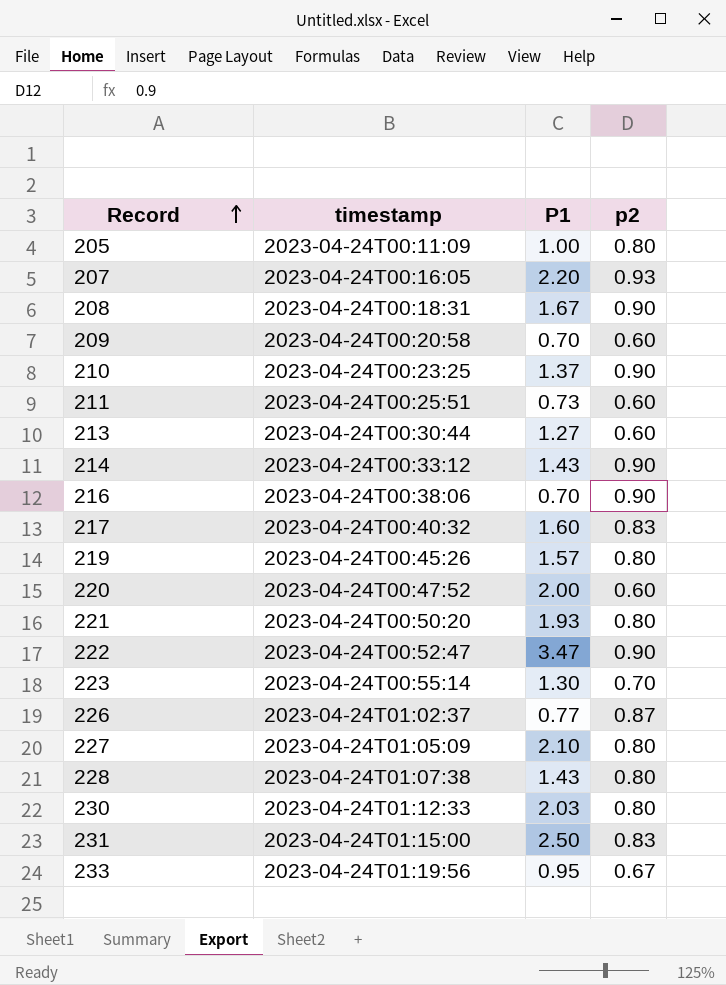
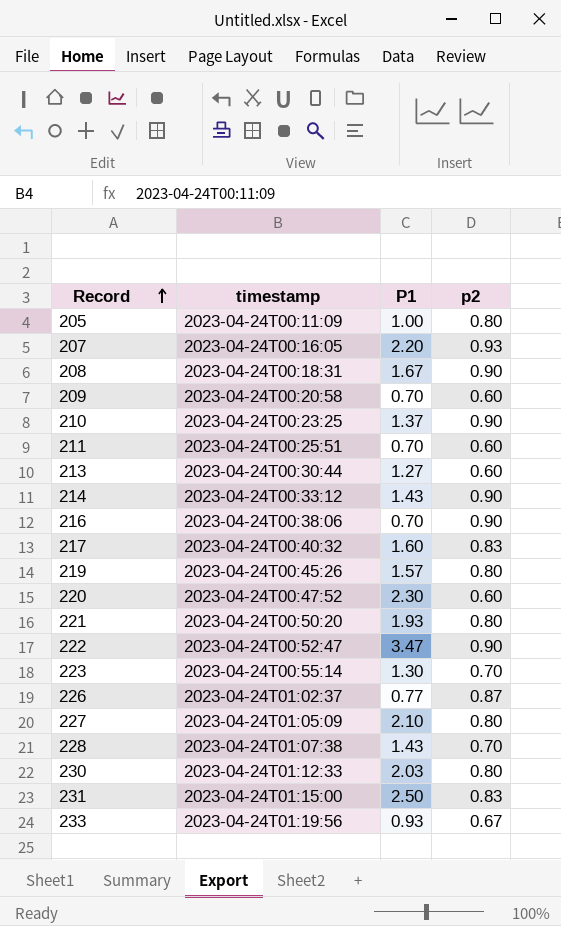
211 | P1: 0.73 -> 0.70
220 | P1: 2.00 -> 2.30
228 | p2: 0.80 -> 0.70
233 | P1: 0.95 -> 0.93

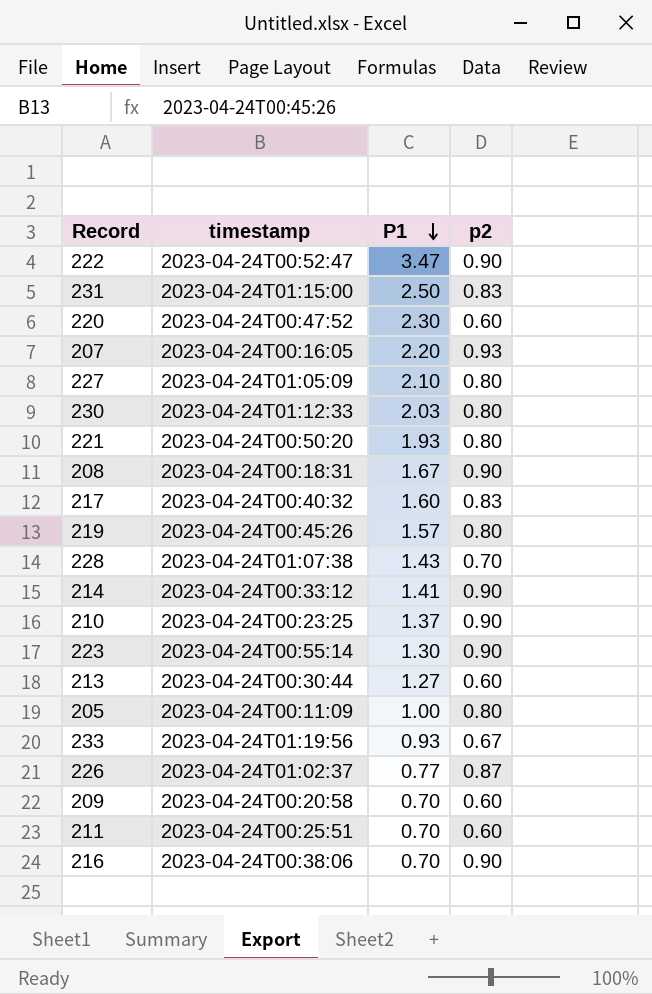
row order: Record ascending -> P1 descending
214 | P1: 1.43 -> 1.41
223 | p2: 0.70 -> 0.90

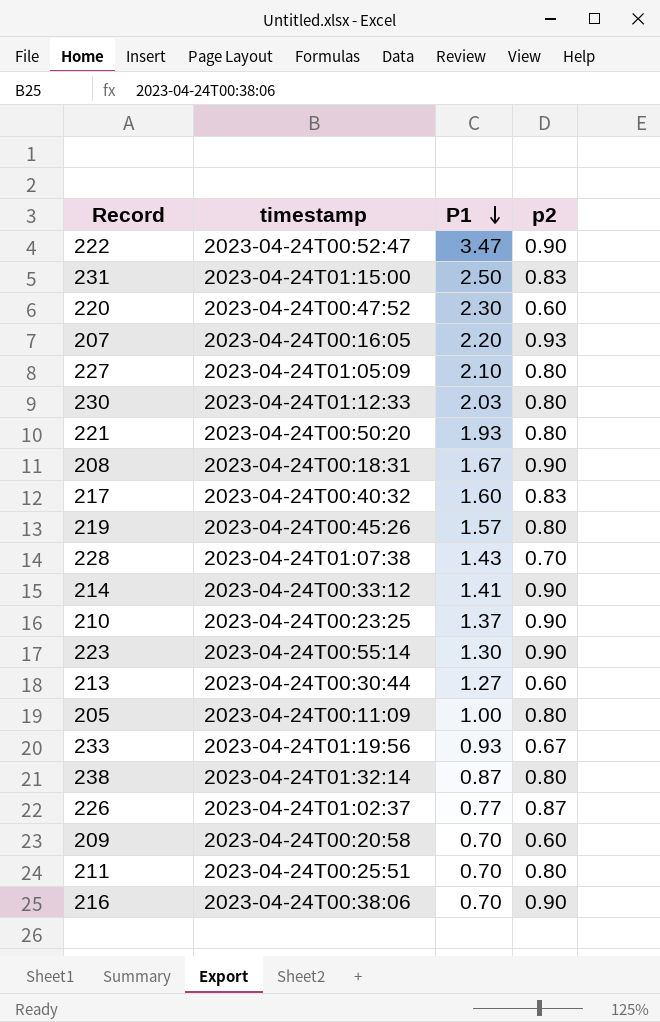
row 238: none -> 2023-04-24T01:32:14 | 0.87 | 0.80
211 | p2: 0.60 -> 0.80

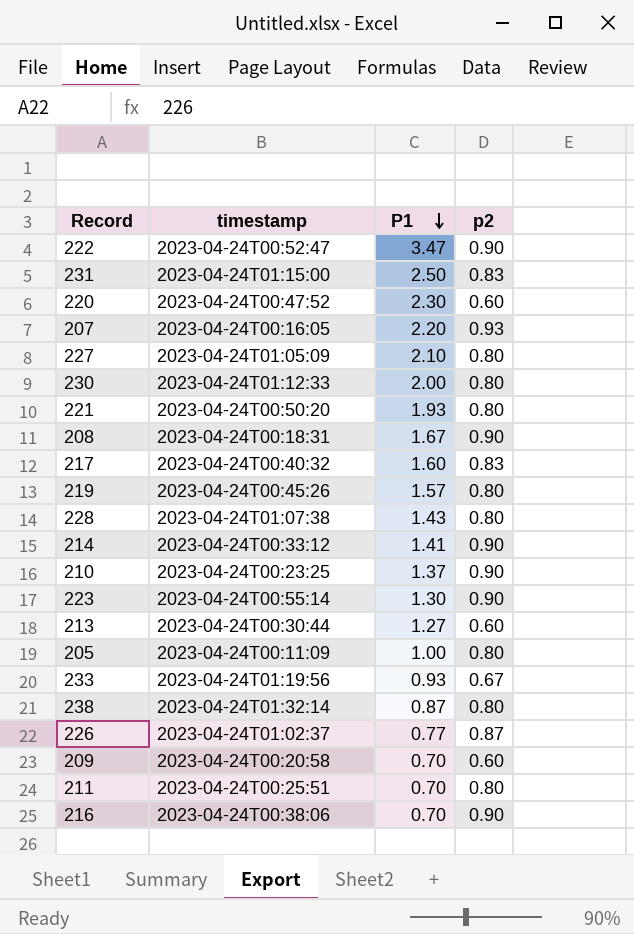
230 | P1: 2.03 -> 2.00
228 | p2: 0.70 -> 0.80

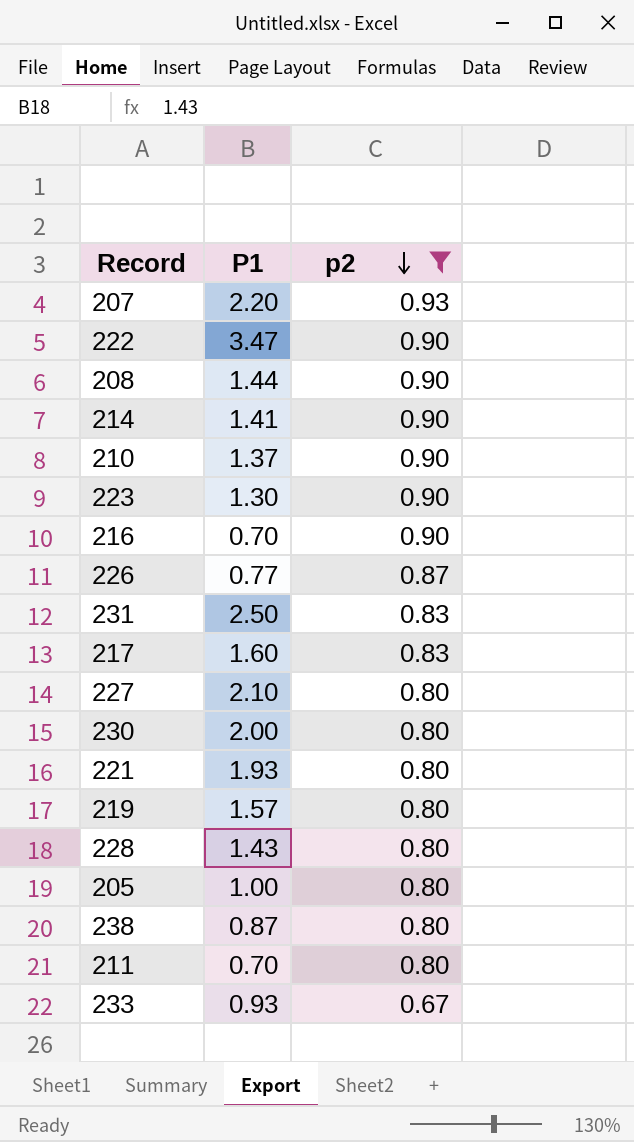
filter: none -> p2 != 0.60
row order: P1 descending -> p2 descending
column timestamp | position: 2 -> none
208 | P1: 1.67 -> 1.44

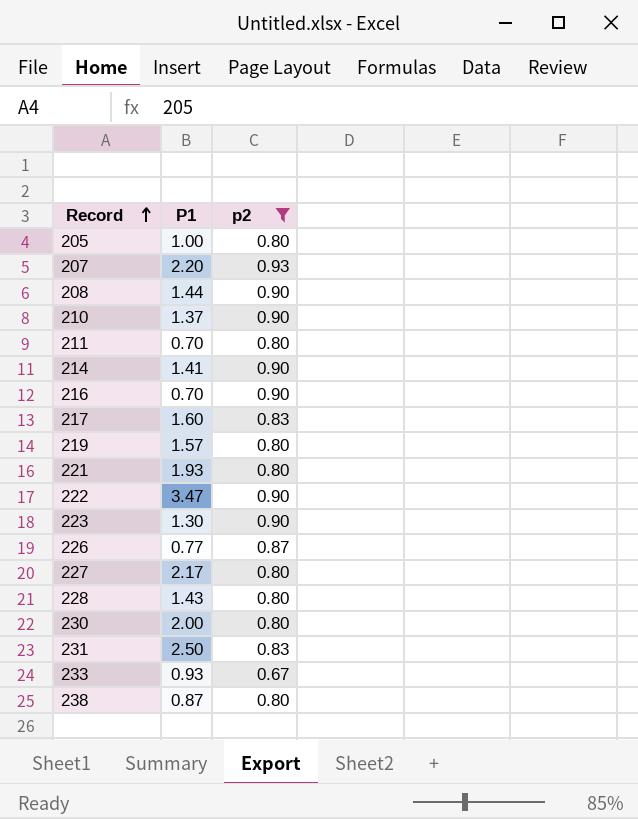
row order: p2 descending -> Record ascending
227 | P1: 2.10 -> 2.17

